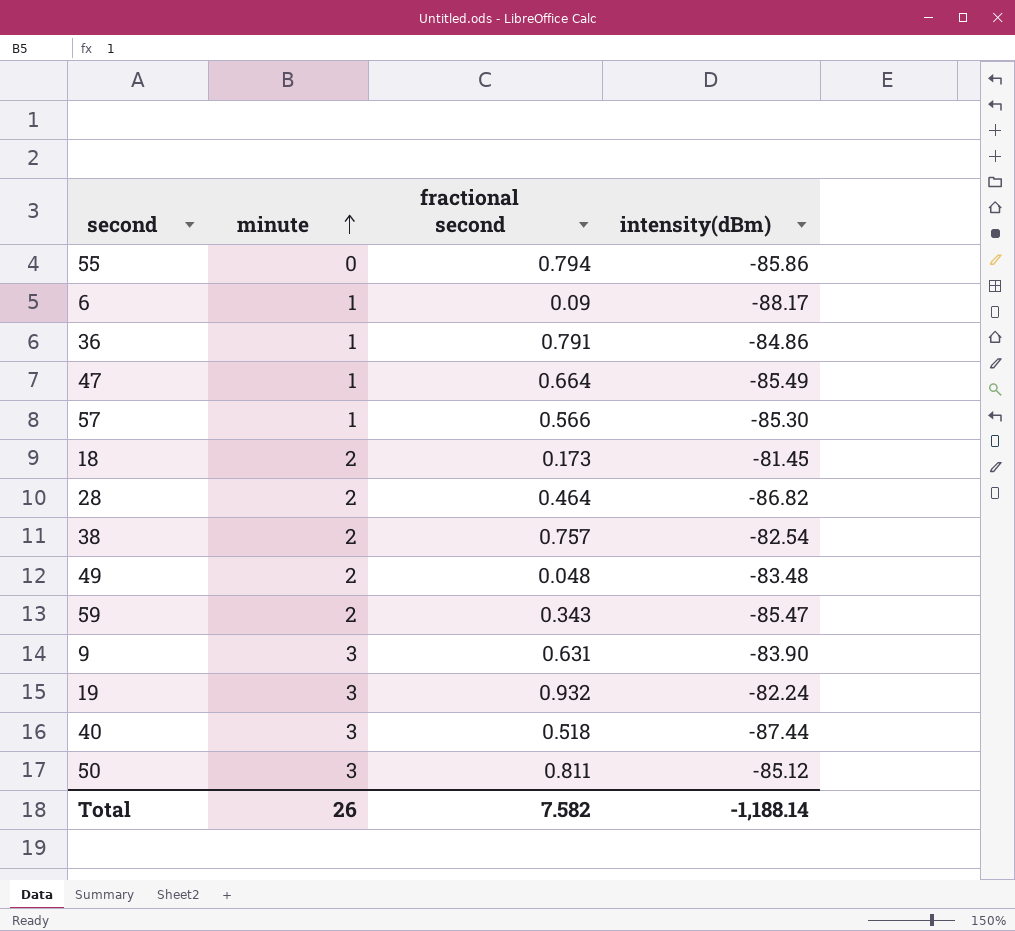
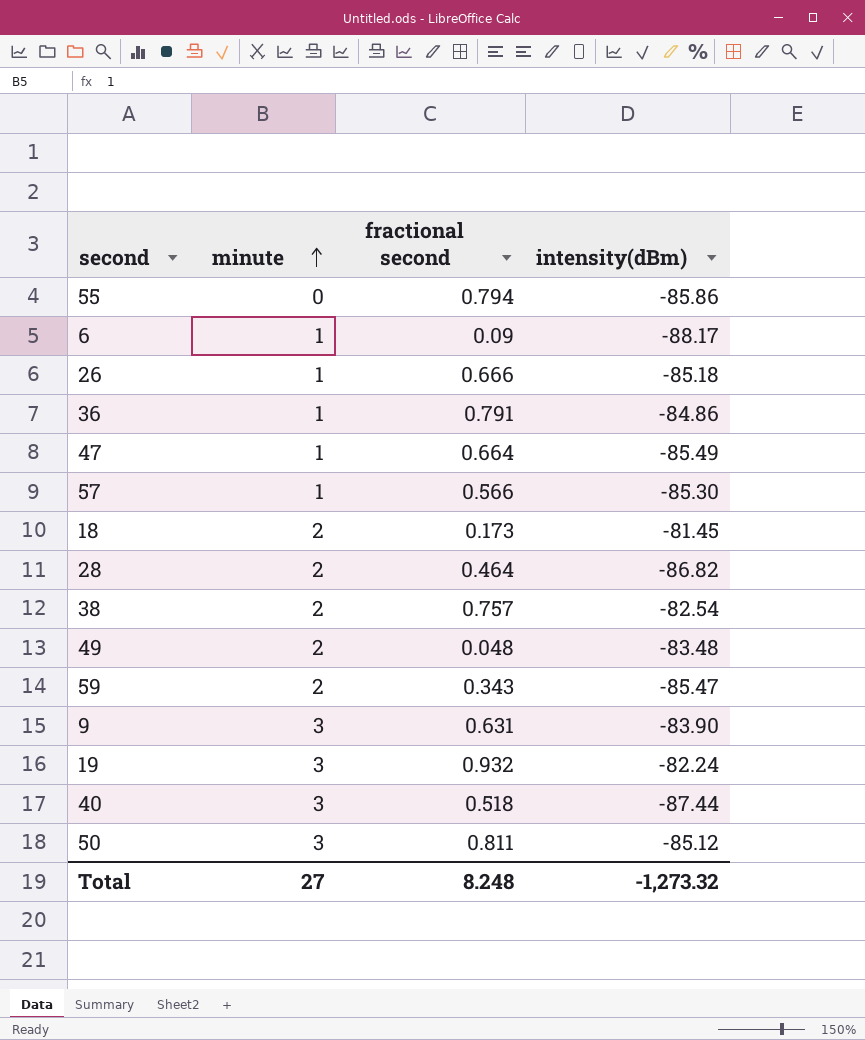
row 26: none -> 1 | 0.666 | -85.18
Total | minute: 26 -> 27
Total | fractional second: 7.582 -> 8.248
Total | intensity(dBm): -1,188.14 -> -1,273.32

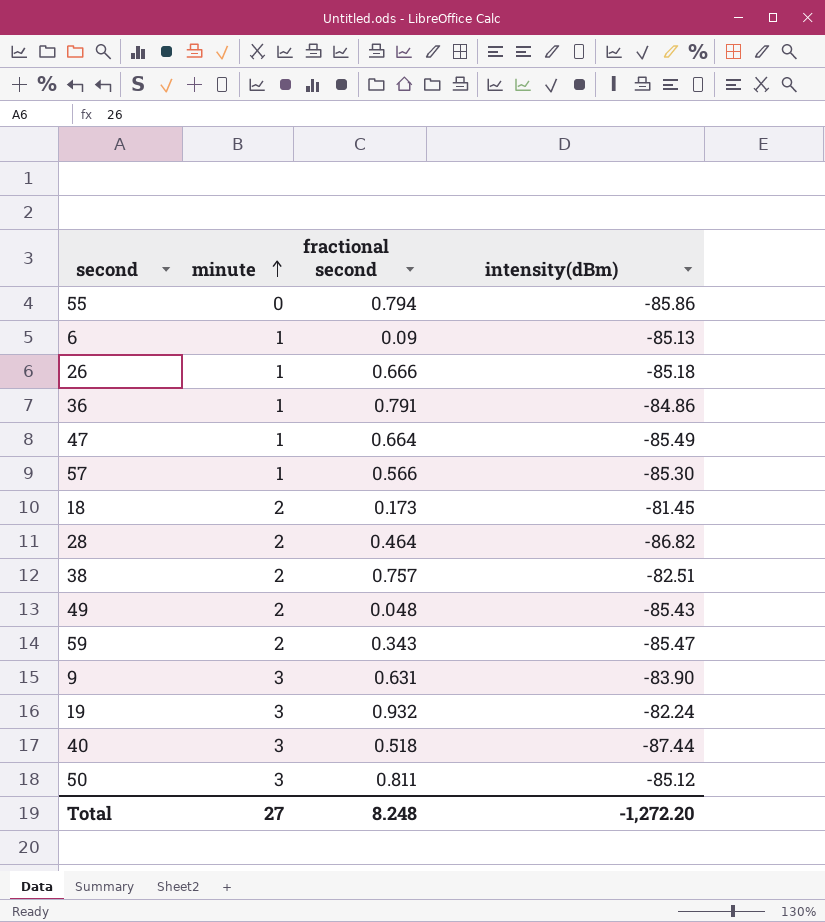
6 | intensity(dBm): -88.17 -> -85.13
38 | intensity(dBm): -82.54 -> -82.51
49 | intensity(dBm): -83.48 -> -85.43
Total | intensity(dBm): -1,273.32 -> -1,272.20

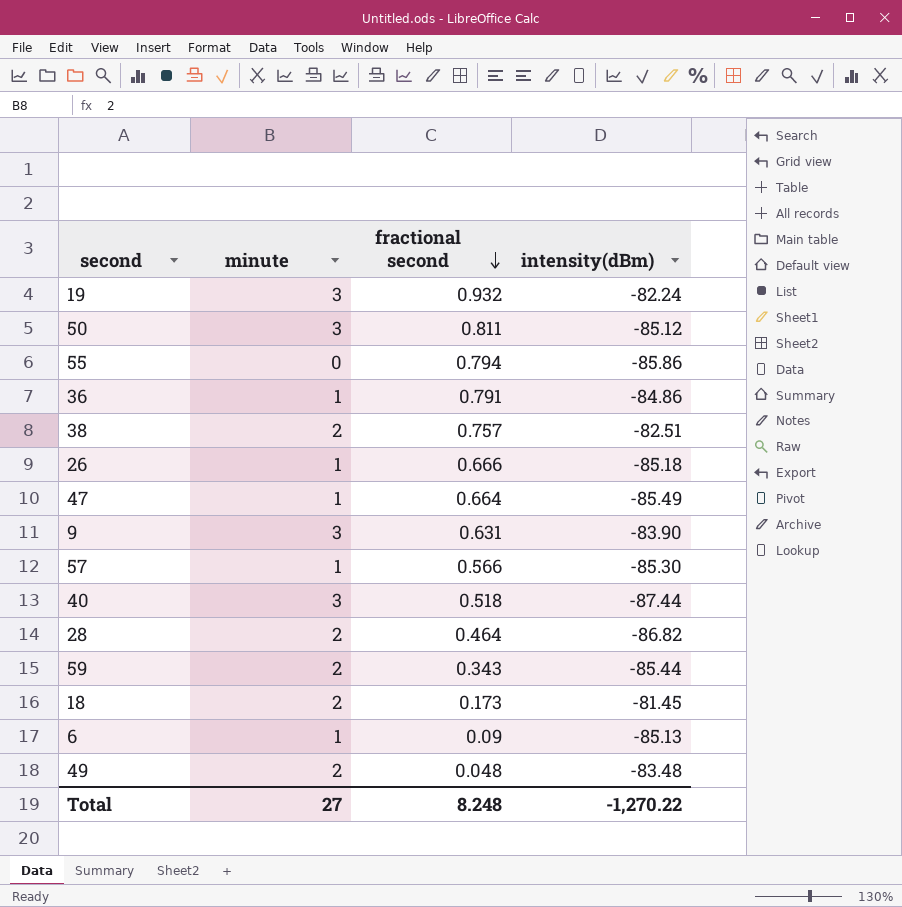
row order: minute ascending -> fractional second descending
59 | intensity(dBm): -85.47 -> -85.44
49 | intensity(dBm): -85.43 -> -83.48
Total | intensity(dBm): -1,272.20 -> -1,270.22

